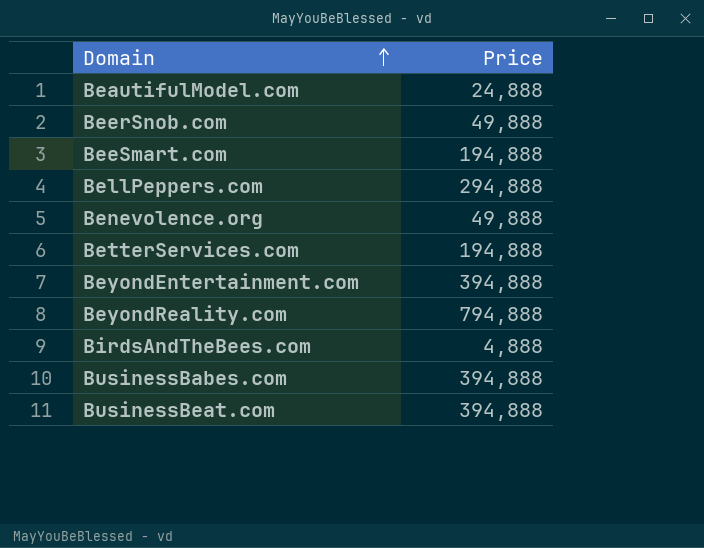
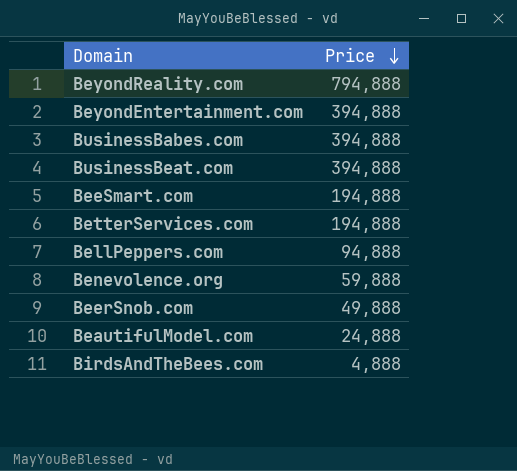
row order: Domain ascending -> Price descending
BellPeppers.com | Price: 294,888 -> 94,888
Benevolence.org | Price: 49,888 -> 59,888

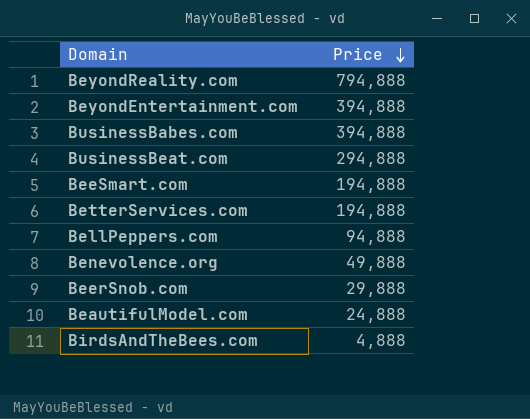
BusinessBeat.com | Price: 394,888 -> 294,888
Benevolence.org | Price: 59,888 -> 49,888
BeerSnob.com | Price: 49,888 -> 29,888

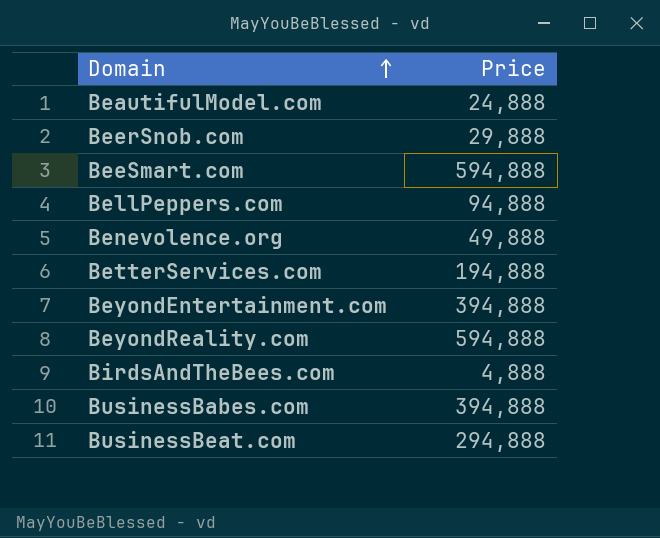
row order: Price descending -> Domain ascending
BeeSmart.com | Price: 194,888 -> 594,888
BeyondReality.com | Price: 794,888 -> 594,888

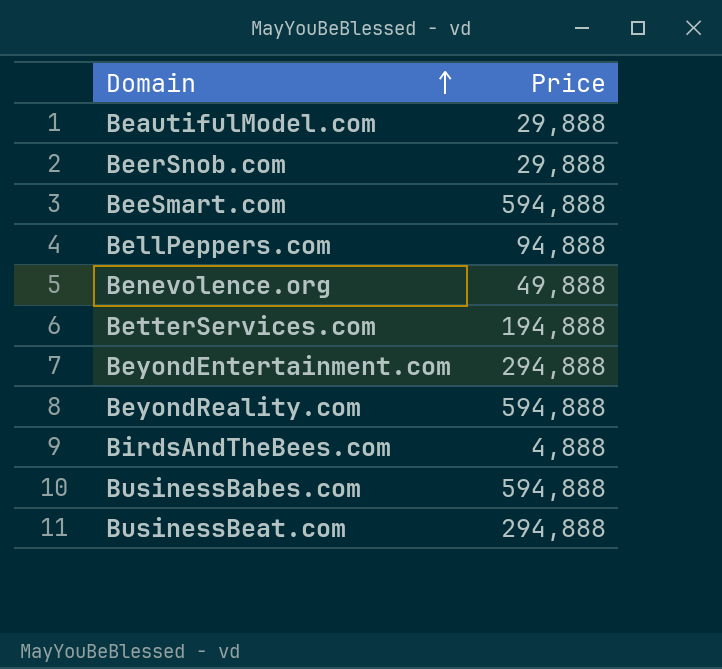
BeautifulModel.com | Price: 24,888 -> 29,888
BeyondEntertainment.com | Price: 394,888 -> 294,888
BusinessBabes.com | Price: 394,888 -> 594,888

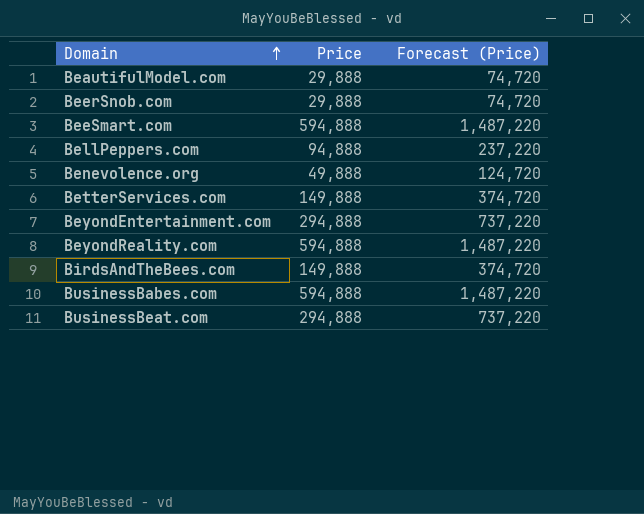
column Forecast (Price) | formula: none -> [Price] * 2.5
BetterServices.com | Price: 194,888 -> 149,888
BirdsAndTheBees.com | Price: 4,888 -> 149,888

